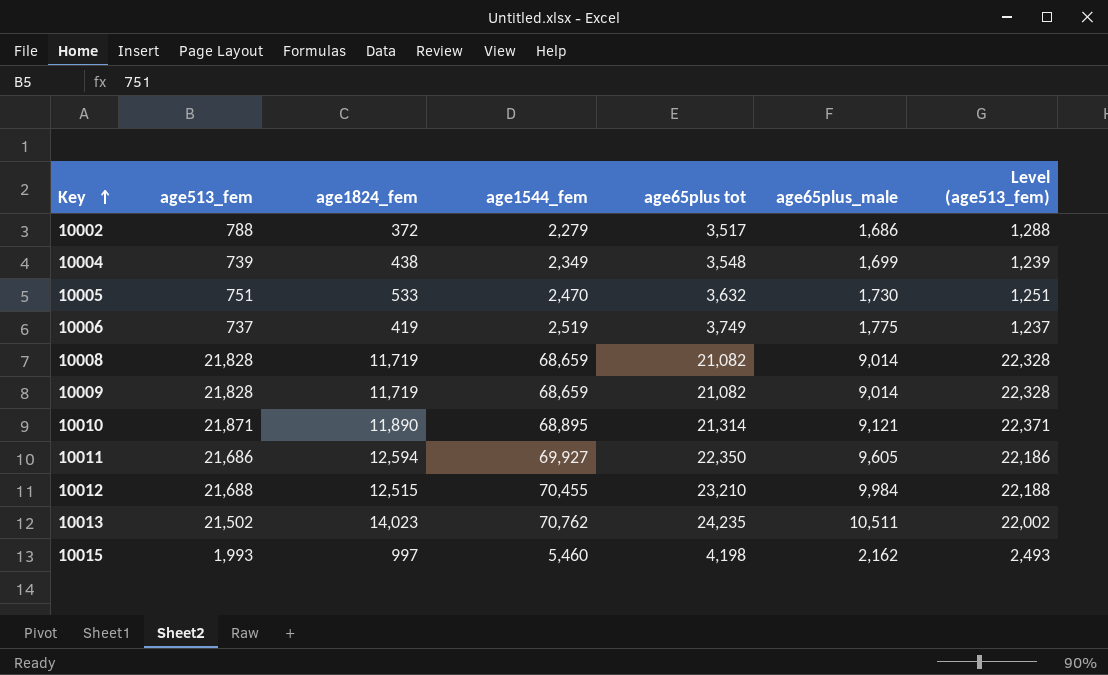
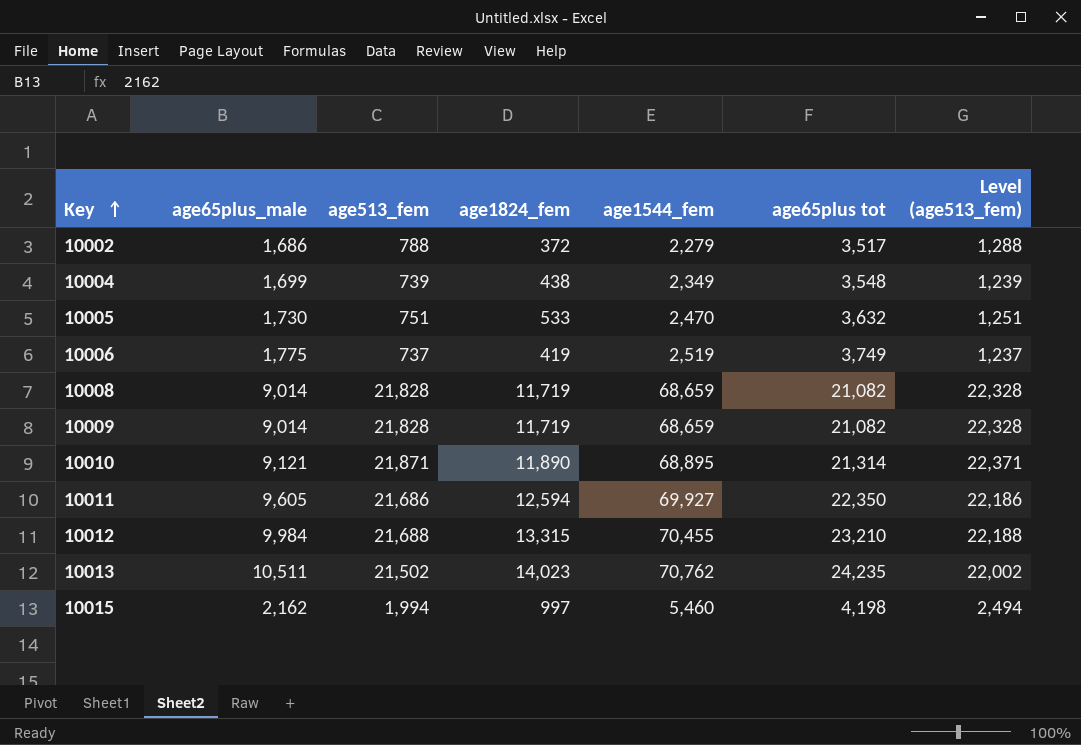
column age65plus_male | position: 6 -> 2
10012 | age1824_fem: 12,515 -> 13,315
10015 | age513_fem: 1,993 -> 1,994
10015 | Level (age513_fem): 2,493 -> 2,494

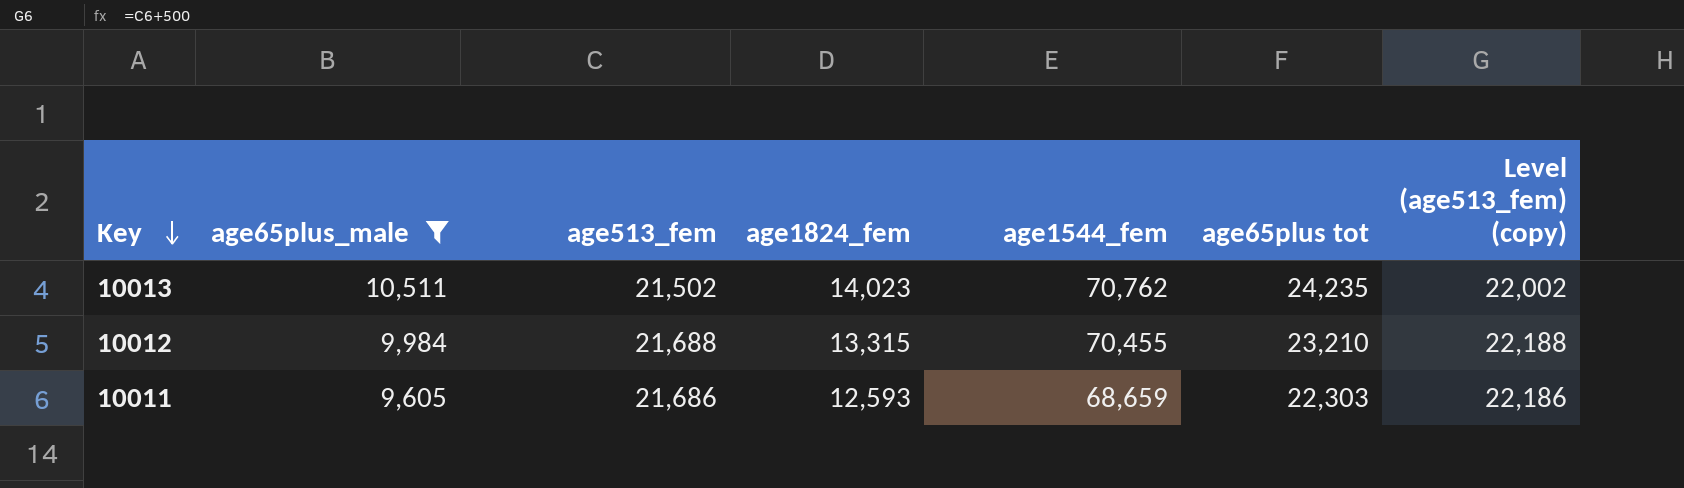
filter: none -> age65plus_male >= 9,605
row order: Key ascending -> Key descending
column name: Level (age513_fem) -> Level (age513_fem) (copy)
10011 | age1824_fem: 12,594 -> 12,593
10011 | age1544_fem: 69,927 -> 68,659
10011 | age65plus tot: 22,350 -> 22,303

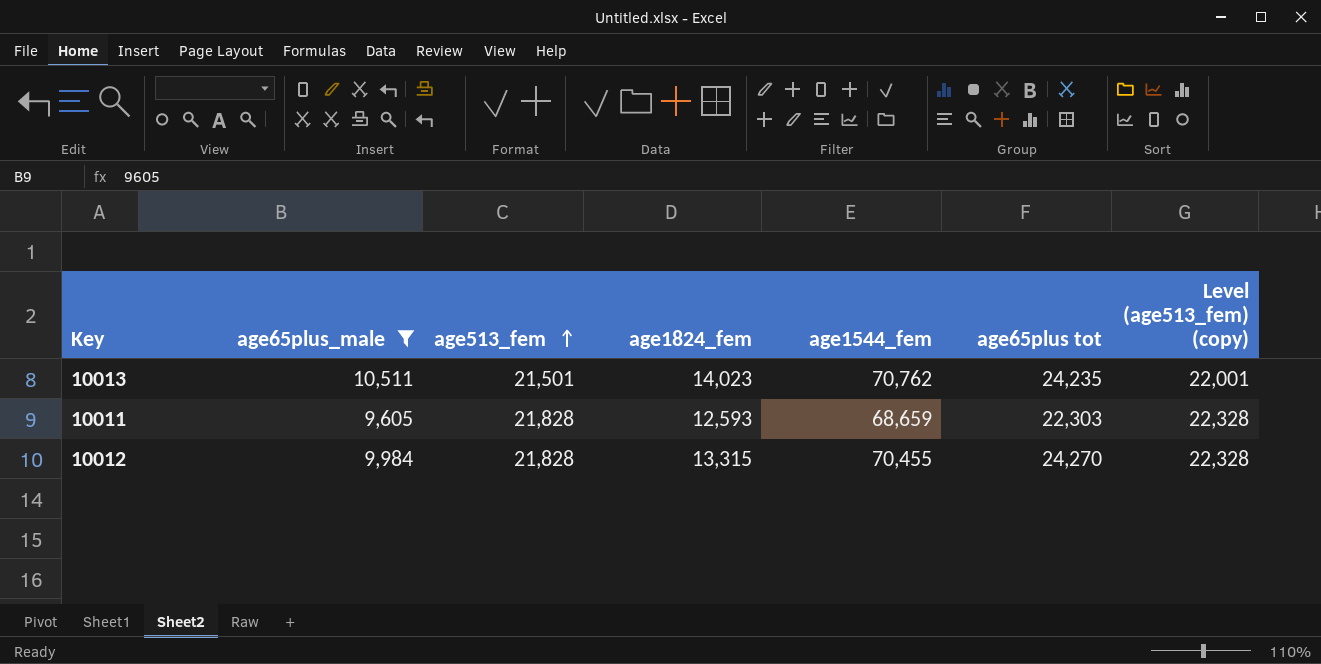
row order: Key descending -> age513_fem ascending
10013 | age513_fem: 21,502 -> 21,501
10013 | Level (age513_fem) (copy): 22,002 -> 22,001
10011 | age513_fem: 21,686 -> 21,828
10011 | Level (age513_fem) (copy): 22,186 -> 22,328
10012 | age513_fem: 21,688 -> 21,828
10012 | age65plus tot: 23,210 -> 24,270
10012 | Level (age513_fem) (copy): 22,188 -> 22,328

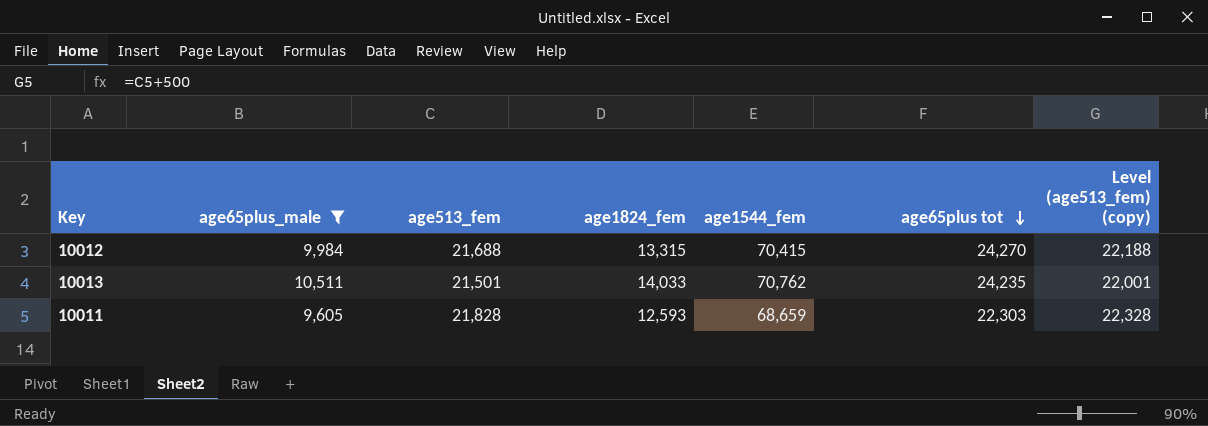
row order: age513_fem ascending -> age65plus tot descending
10012 | age513_fem: 21,828 -> 21,688
10012 | age1544_fem: 70,455 -> 70,415
10012 | Level (age513_fem) (copy): 22,328 -> 22,188
10013 | age1824_fem: 14,023 -> 14,033

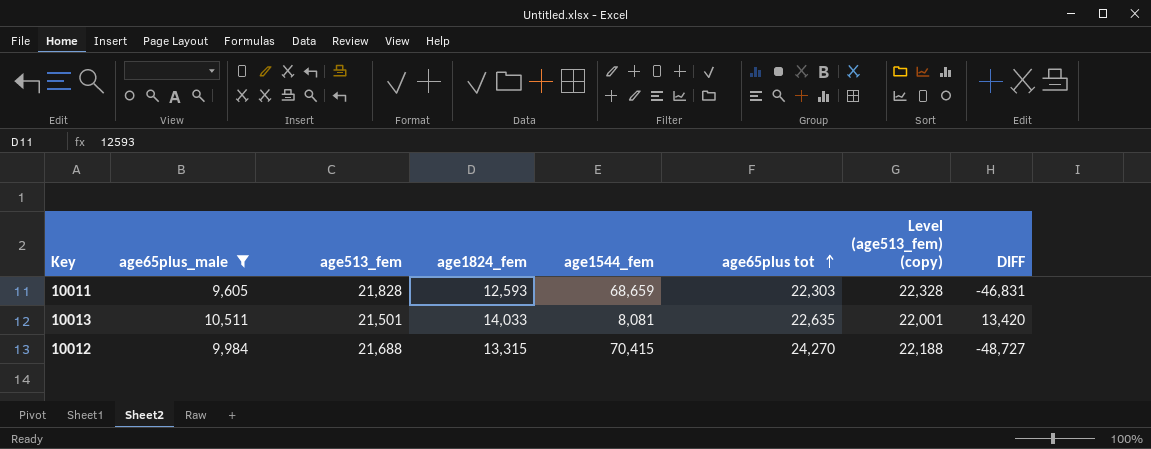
row order: age65plus tot descending -> age65plus tot ascending
column DIFF | formula: none -> [age513_fem] - [age1544_fem]
10013 | age1544_fem: 70,762 -> 8,081
10013 | age65plus tot: 24,235 -> 22,635

